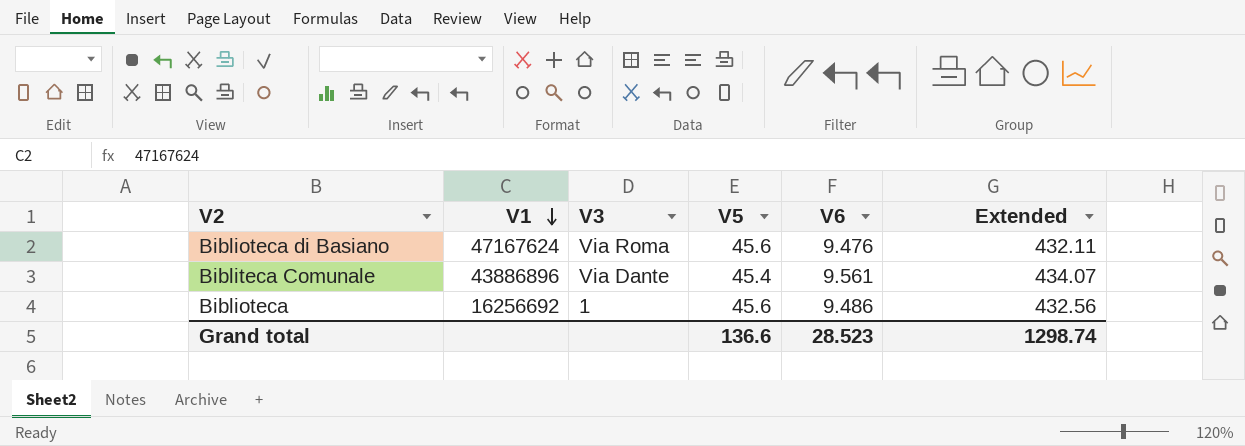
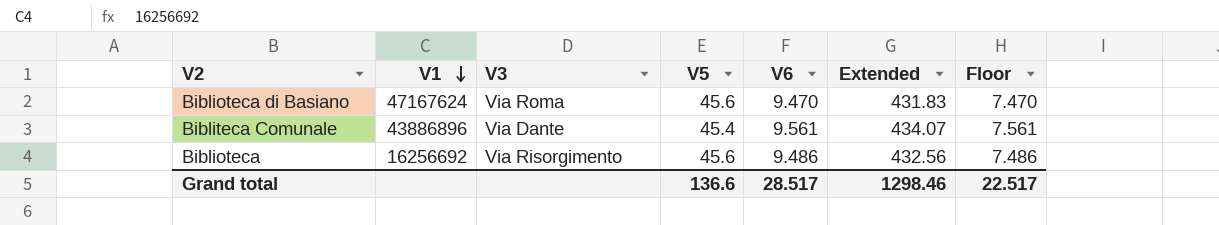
column Floor | formula: none -> [V6] - 2
Biblioteca di Basiano | V6: 9.476 -> 9.470
Biblioteca di Basiano | Extended: 432.11 -> 431.83
Biblioteca | V3: 1 -> Via Risorgimento
Grand total | V6: 28.523 -> 28.517
Grand total | Extended: 1298.74 -> 1298.46

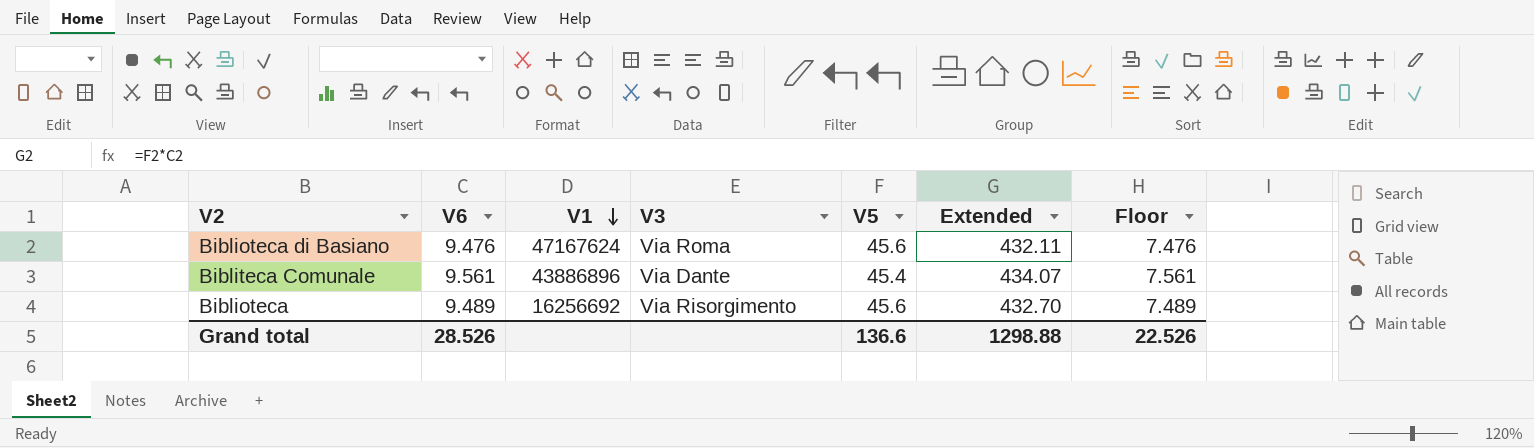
column V6 | position: 5 -> 2
Biblioteca di Basiano | V6: 9.470 -> 9.476
Biblioteca di Basiano | Extended: 431.83 -> 432.11
Biblioteca di Basiano | Floor: 7.470 -> 7.476
Biblioteca | V6: 9.486 -> 9.489
Biblioteca | Extended: 432.56 -> 432.70
Biblioteca | Floor: 7.486 -> 7.489
Grand total | V6: 28.517 -> 28.526
Grand total | Extended: 1298.46 -> 1298.88
Grand total | Floor: 22.517 -> 22.526

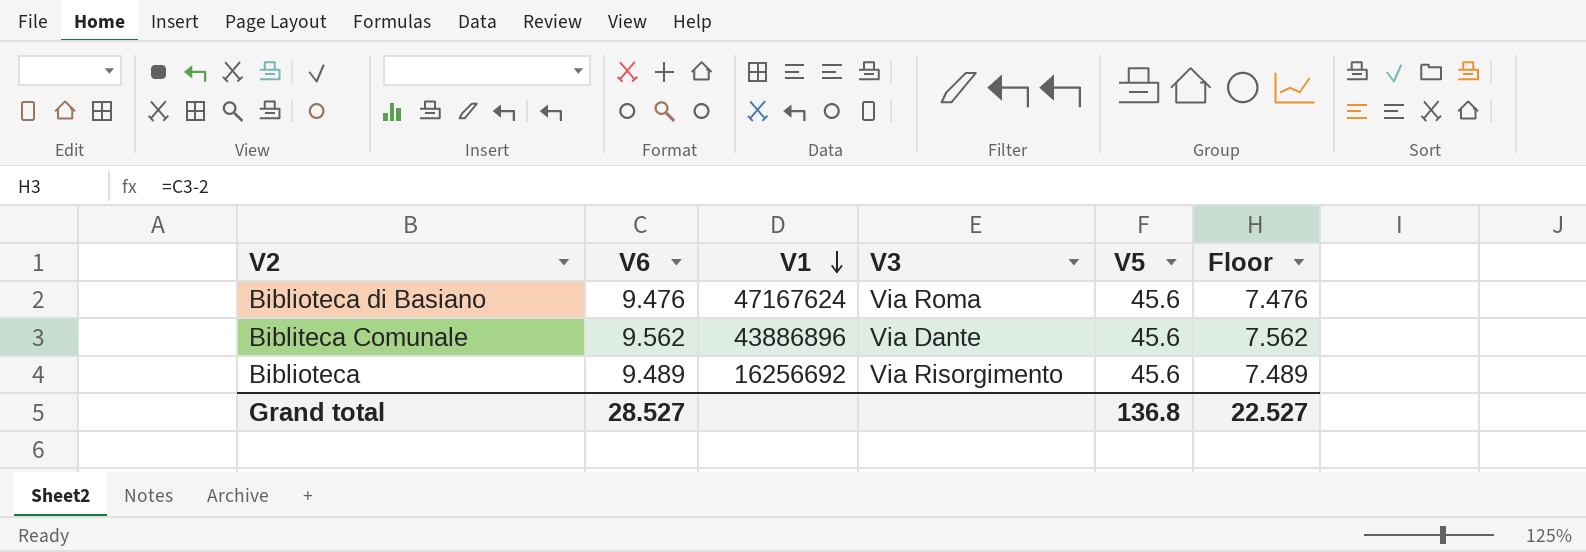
column Extended | formula: [V6] * [V5] -> none
Bibliteca Comunale | V6: 9.561 -> 9.562
Bibliteca Comunale | V5: 45.4 -> 45.6
Bibliteca Comunale | Floor: 7.561 -> 7.562
Grand total | V6: 28.526 -> 28.527
Grand total | V5: 136.6 -> 136.8
Grand total | Floor: 22.526 -> 22.527

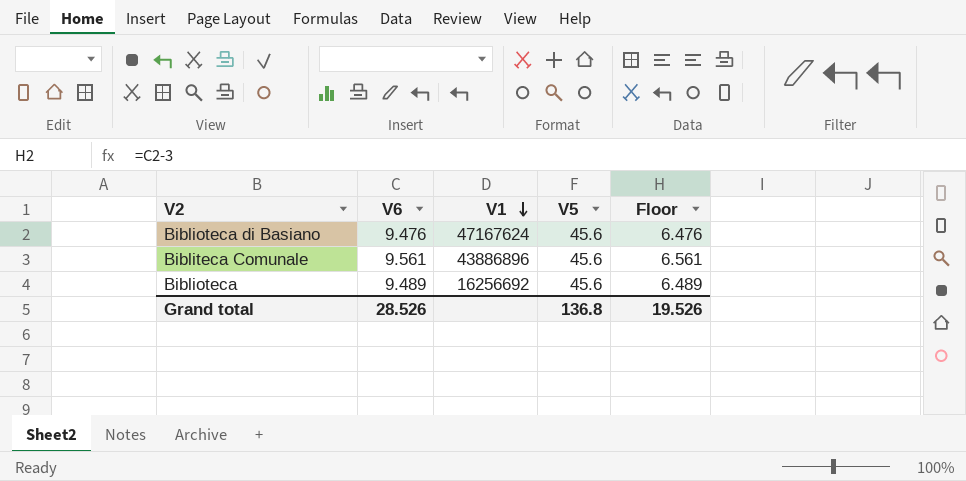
column V3 | position: 4 -> none
column Floor | formula: [V6] - 2 -> [V6] - 3
Bibliteca Comunale | V6: 9.562 -> 9.561
Grand total | V6: 28.527 -> 28.526
Grand total | Floor: 22.527 -> 19.526

